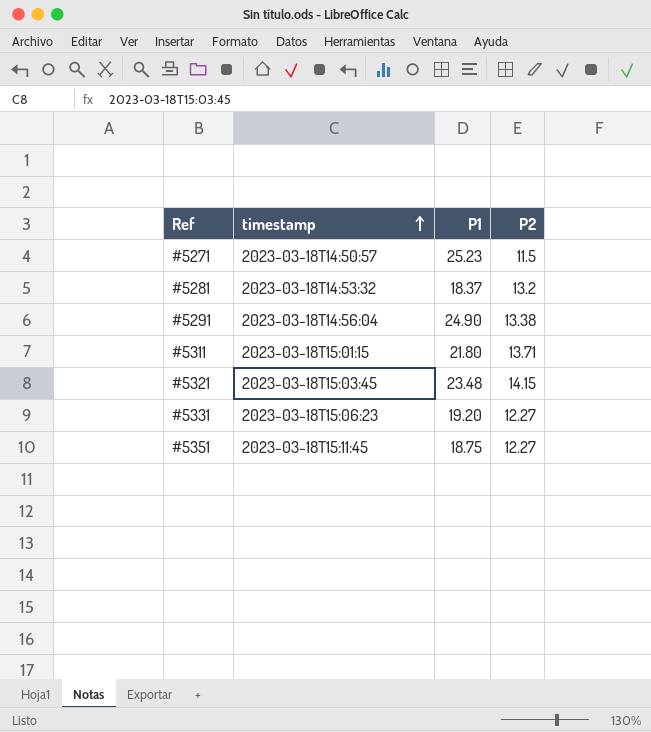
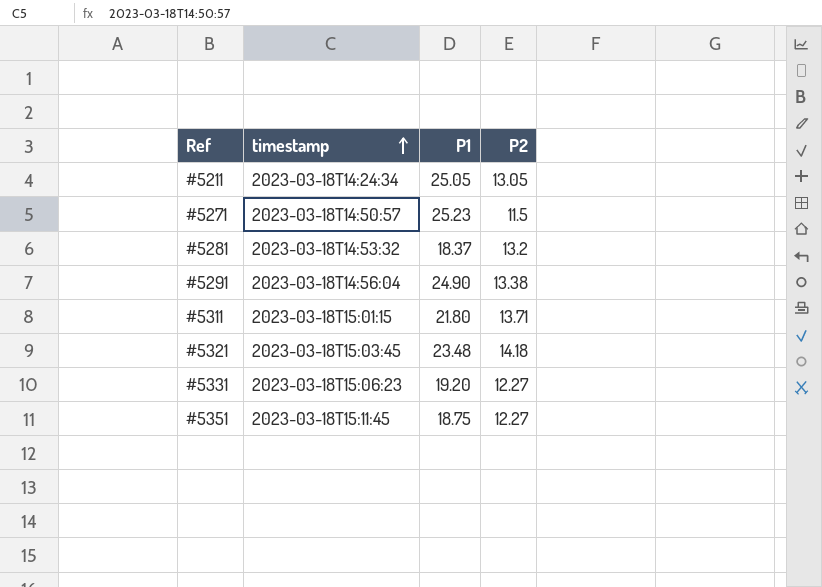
row #5211: none -> 2023-03-18T14:24:34 | 25.05 | 13.05
#5321 | P2: 14.15 -> 14.18

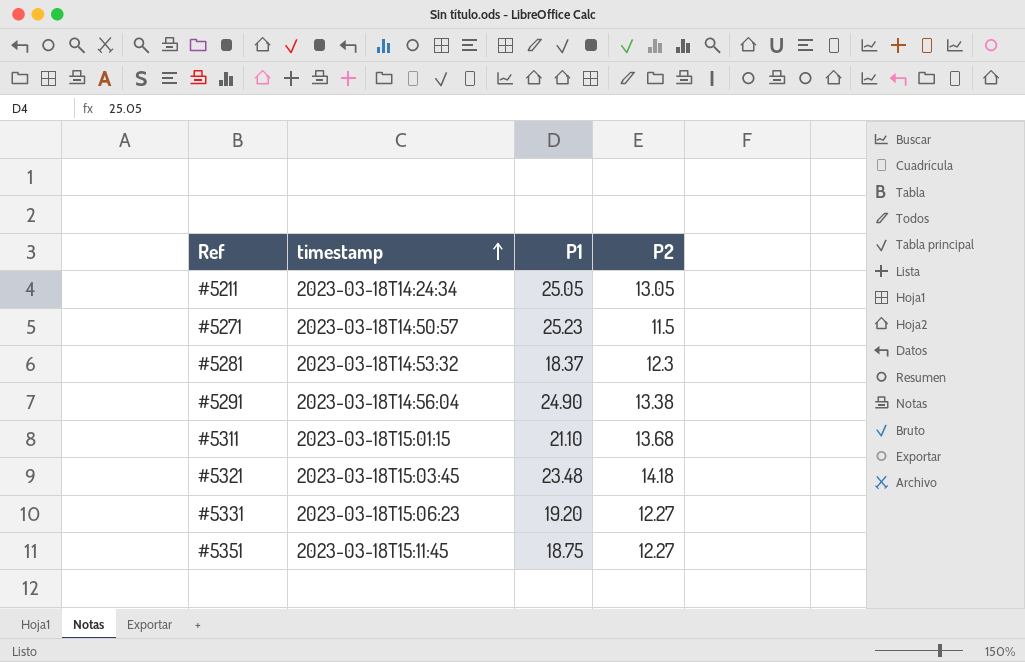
#5281 | P2: 13.2 -> 12.3
#5311 | P1: 21.80 -> 21.10
#5311 | P2: 13.71 -> 13.68

